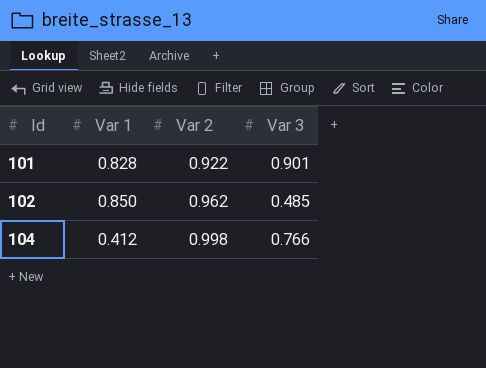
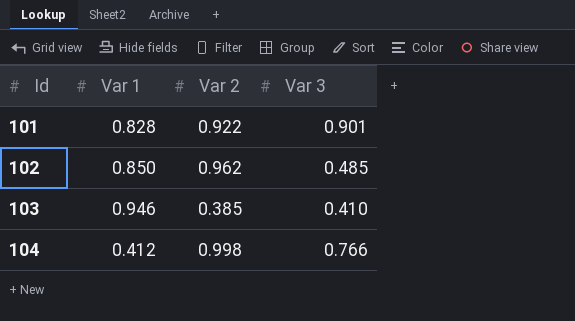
row 103: none -> 0.946 | 0.385 | 0.410

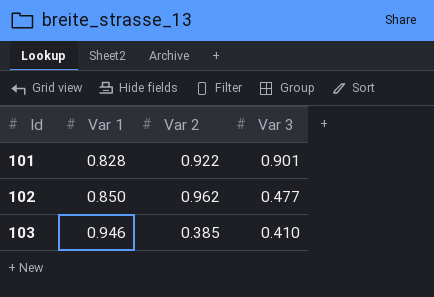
row 104: 0.412 | 0.998 | 0.766 -> none
102 | Var 3: 0.485 -> 0.477

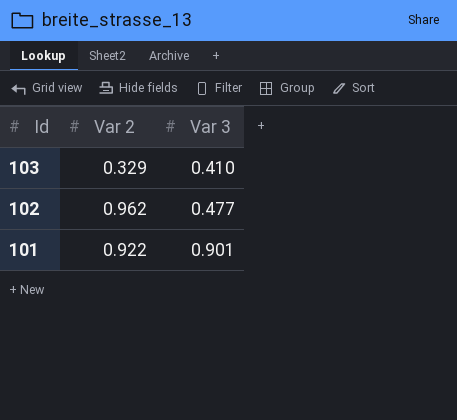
row order: Id ascending -> Id descending
column Var 1 | position: 2 -> none
103 | Var 2: 0.385 -> 0.329

